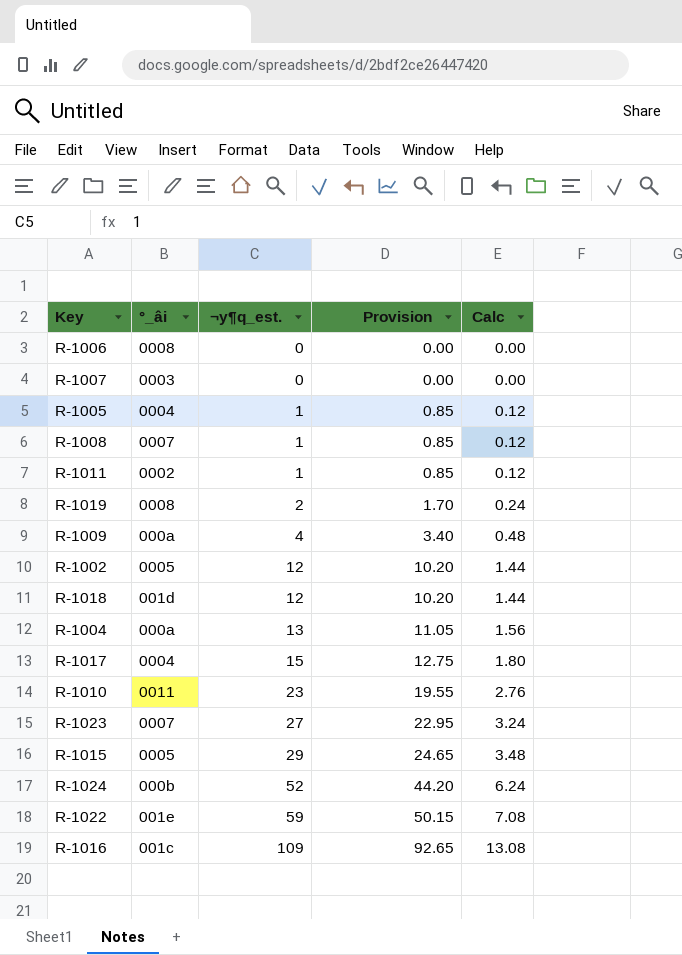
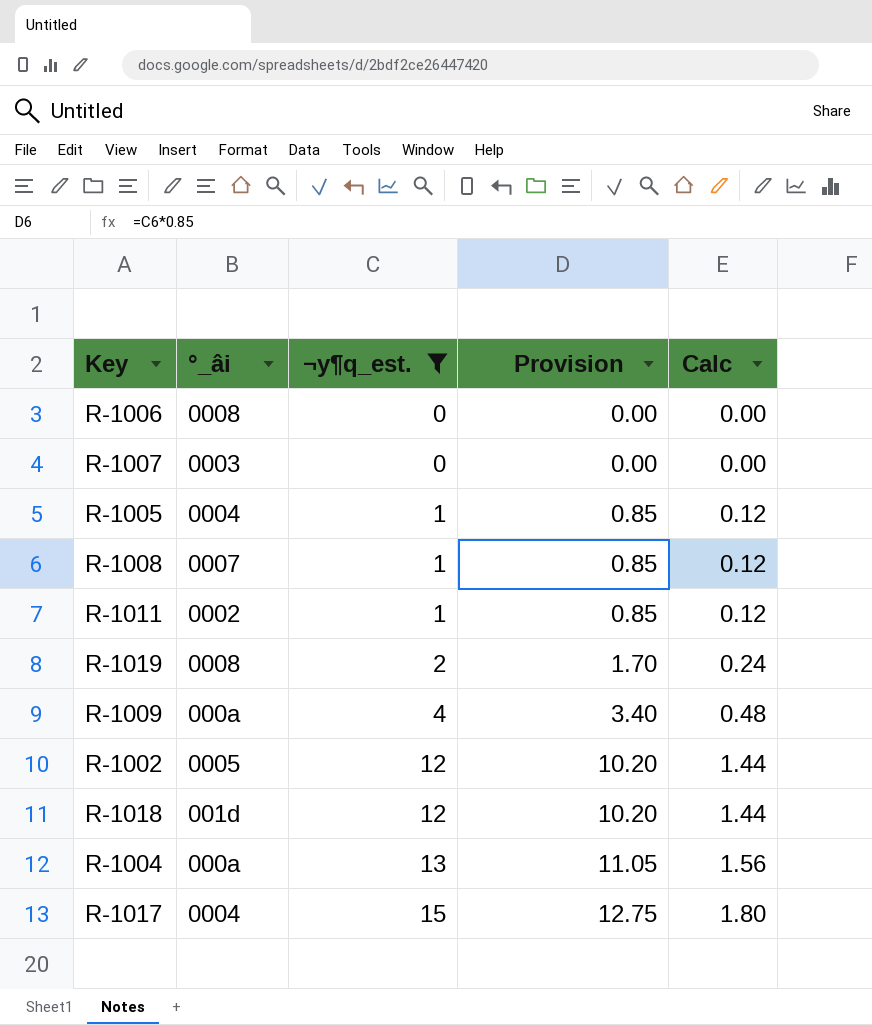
filter: none -> ¬y¶q_est. <= 15

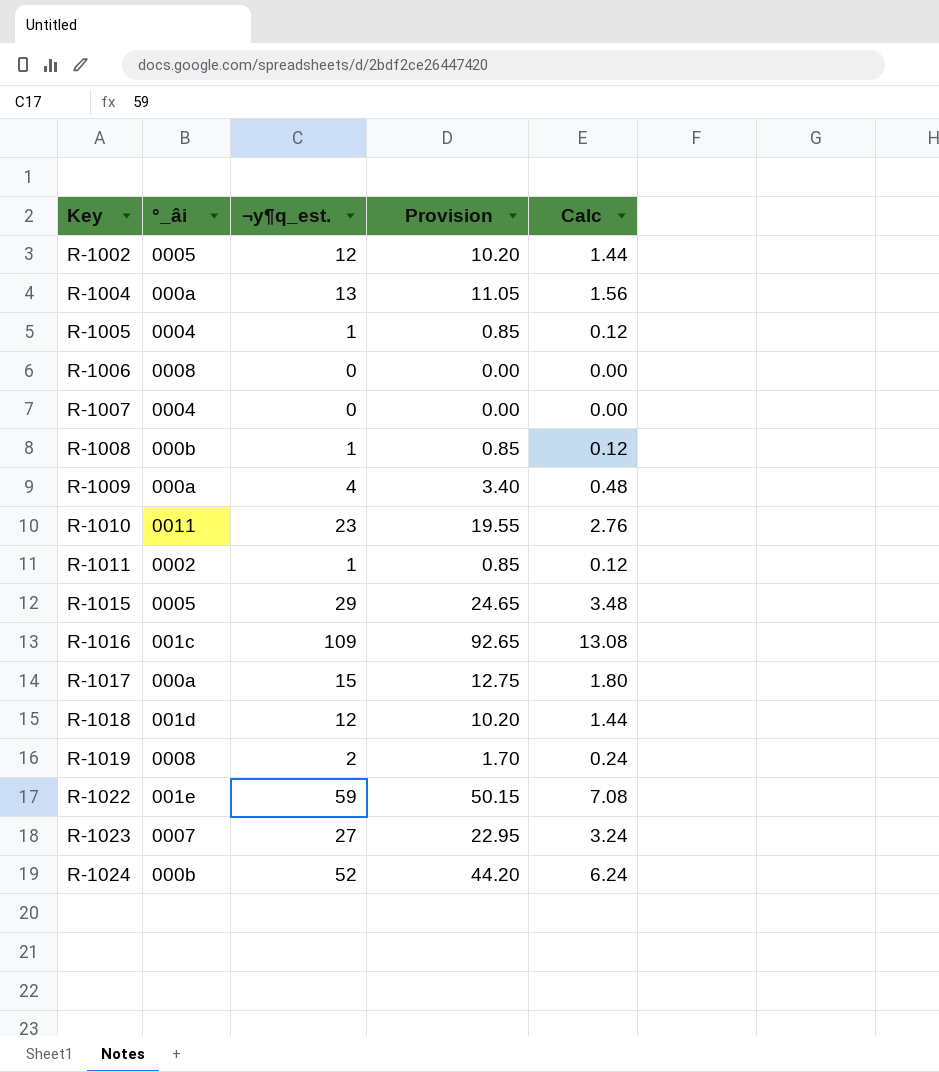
filter: ¬y¶q_est. <= 15 -> none
row order: ¬y¶q_est. ascending -> Key ascending
R-1007 | °_âi: 0003 -> 0004
R-1008 | °_âi: 0007 -> 000b
R-1017 | °_âi: 0004 -> 000a

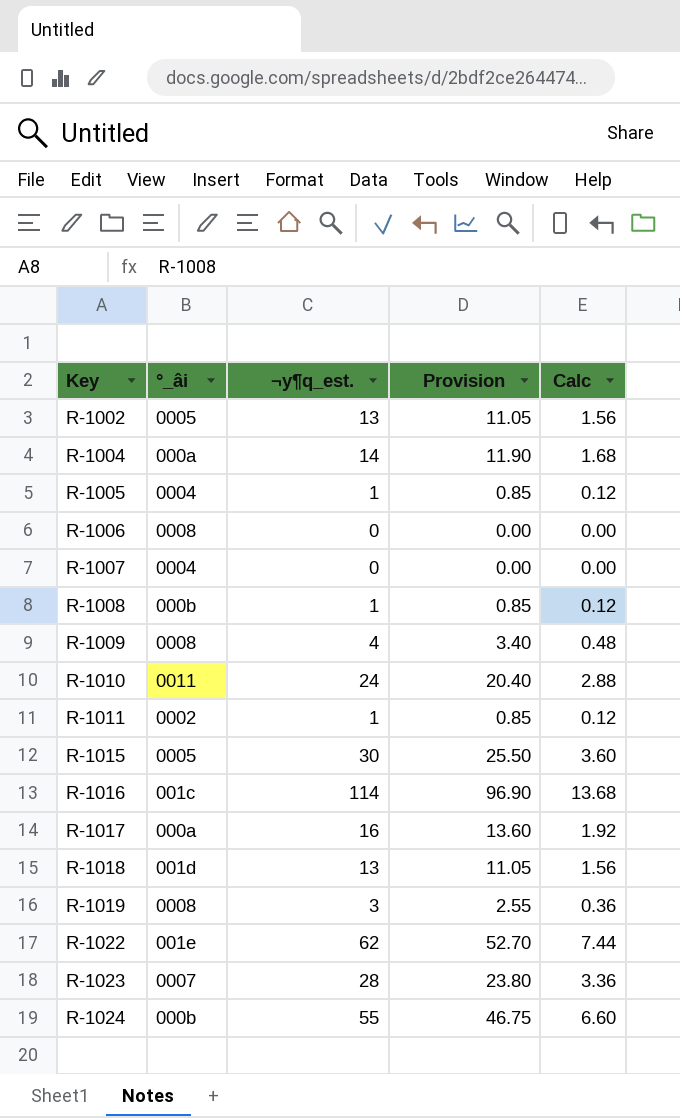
R-1002 | ¬y¶q_est.: 12 -> 13
R-1002 | Provision: 10.20 -> 11.05
R-1002 | Calc: 1.44 -> 1.56
R-1004 | ¬y¶q_est.: 13 -> 14
R-1004 | Provision: 11.05 -> 11.90
R-1004 | Calc: 1.56 -> 1.68
R-1009 | °_âi: 000a -> 0008
R-1010 | ¬y¶q_est.: 23 -> 24
R-1010 | Provision: 19.55 -> 20.40
R-1010 | Calc: 2.76 -> 2.88
R-1015 | ¬y¶q_est.: 29 -> 30
R-1015 | Provision: 24.65 -> 25.50
R-1015 | Calc: 3.48 -> 3.60
R-1016 | ¬y¶q_est.: 109 -> 114
R-1016 | Provision: 92.65 -> 96.90
R-1016 | Calc: 13.08 -> 13.68
R-1017 | ¬y¶q_est.: 15 -> 16
R-1017 | Provision: 12.75 -> 13.60
R-1017 | Calc: 1.80 -> 1.92
R-1018 | ¬y¶q_est.: 12 -> 13
R-1018 | Provision: 10.20 -> 11.05
R-1018 | Calc: 1.44 -> 1.56
R-1019 | ¬y¶q_est.: 2 -> 3
R-1019 | Provision: 1.70 -> 2.55
R-1019 | Calc: 0.24 -> 0.36
R-1022 | ¬y¶q_est.: 59 -> 62
R-1022 | Provision: 50.15 -> 52.70
R-1022 | Calc: 7.08 -> 7.44
R-1023 | ¬y¶q_est.: 27 -> 28
R-1023 | Provision: 22.95 -> 23.80
R-1023 | Calc: 3.24 -> 3.36
R-1024 | ¬y¶q_est.: 52 -> 55
R-1024 | Provision: 44.20 -> 46.75
R-1024 | Calc: 6.24 -> 6.60

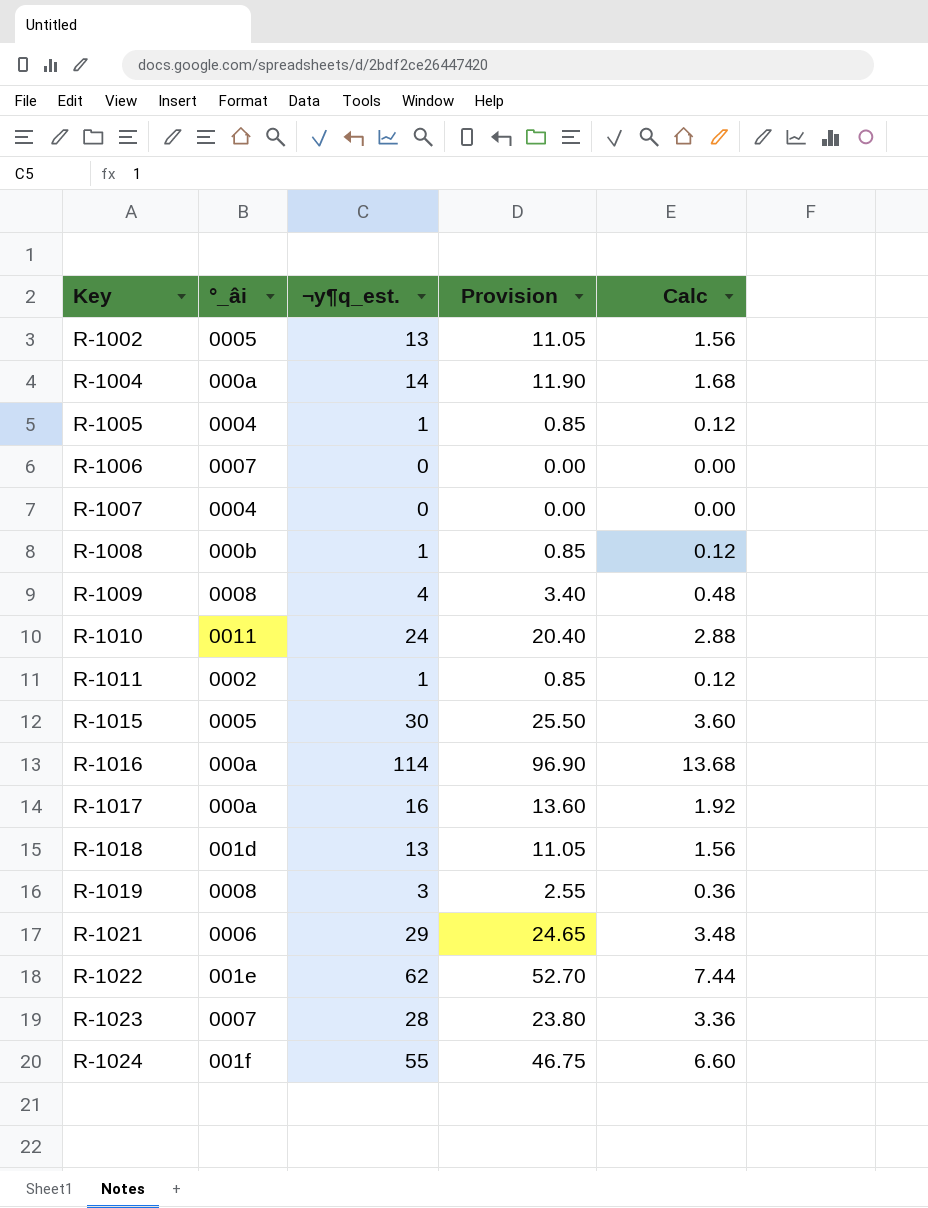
R-1006 | °_âi: 0008 -> 0007
R-1016 | °_âi: 001c -> 000a
row R-1021: none -> 0006 | 29 | 24.65 | 3.48
R-1024 | °_âi: 000b -> 001f

